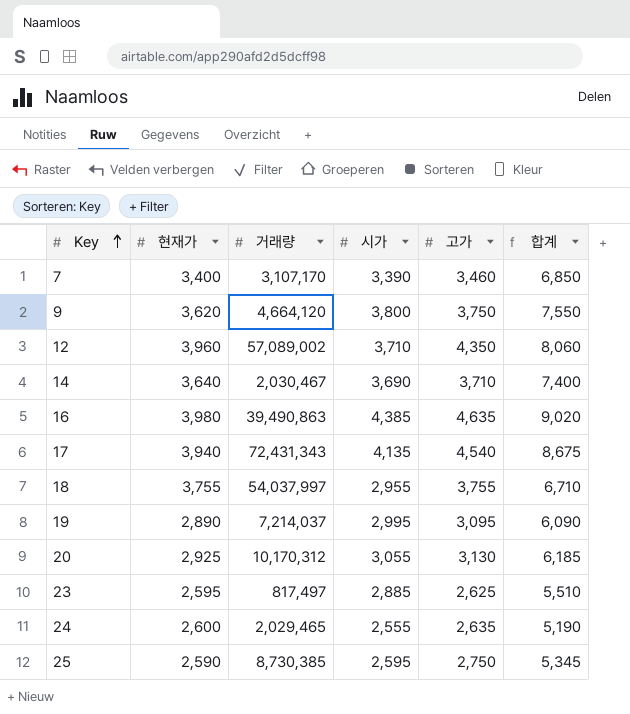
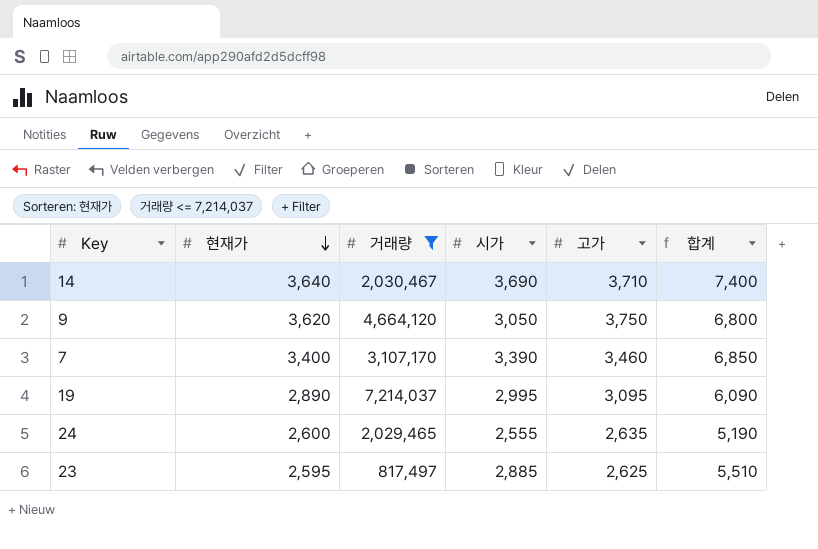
filter: none -> 거래량 <= 7,214,037
row order: Key ascending -> 현재가 descending
9 | 시가: 3,800 -> 3,050
9 | 합계: 7,550 -> 6,800

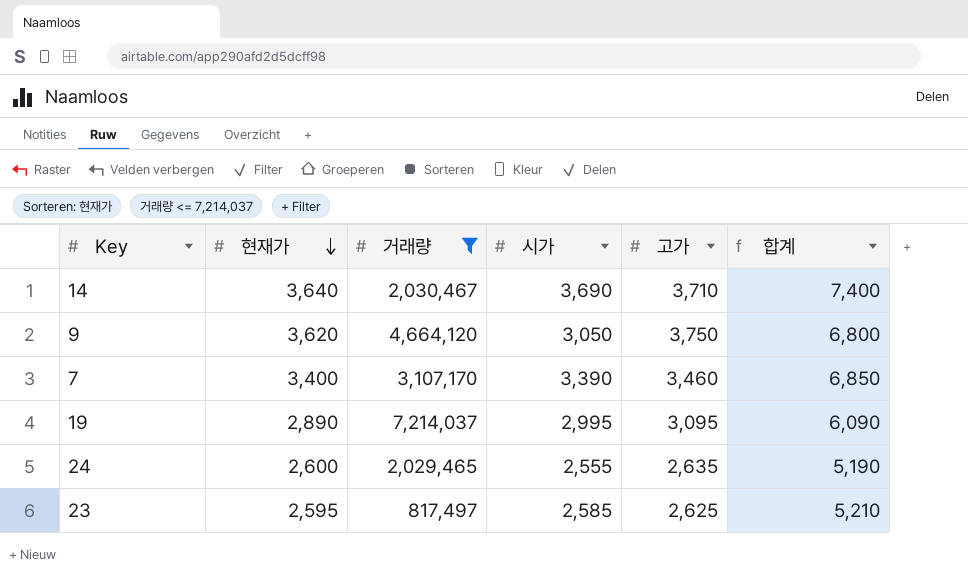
23 | 시가: 2,885 -> 2,585
23 | 합계: 5,510 -> 5,210

